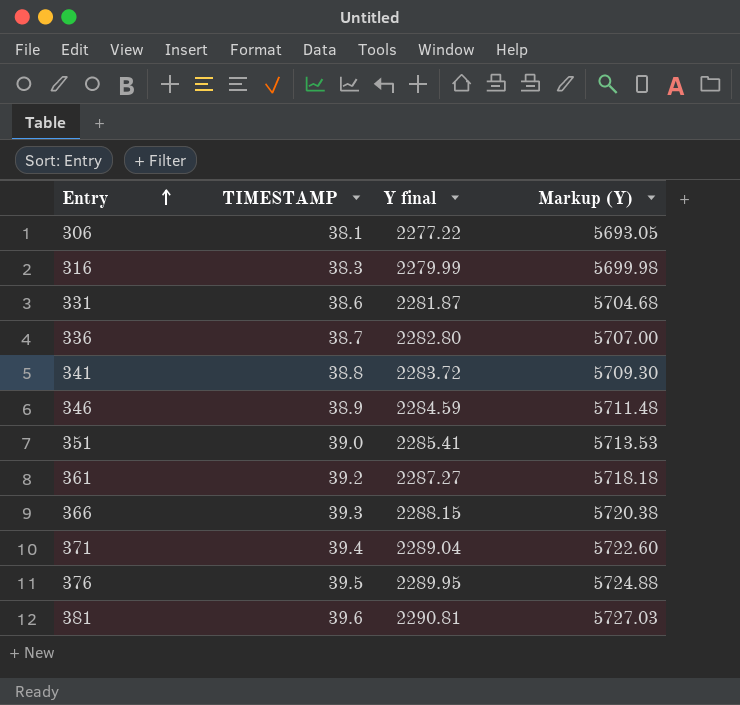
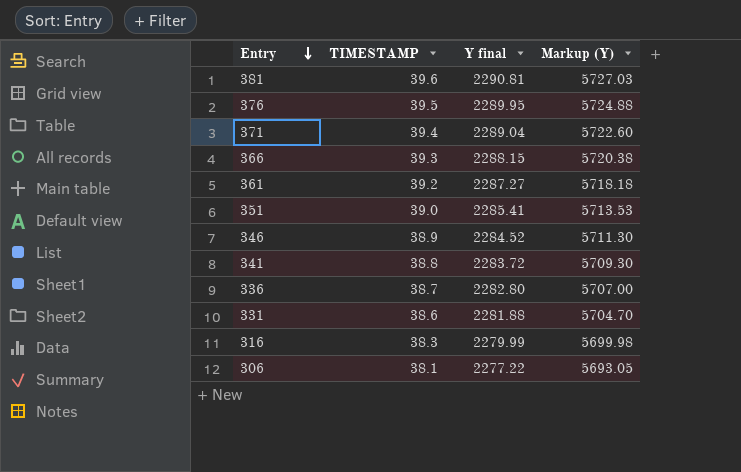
row order: Entry ascending -> Entry descending
346 | Y final: 2284.59 -> 2284.52
346 | Markup (Y): 5711.48 -> 5711.30
331 | Y final: 2281.87 -> 2281.88
331 | Markup (Y): 5704.68 -> 5704.70

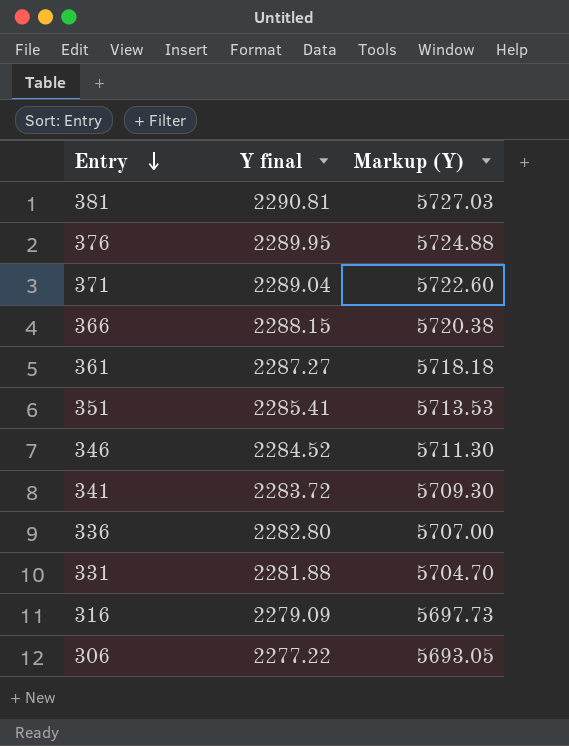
column TIMESTAMP | position: 2 -> none
316 | Y final: 2279.99 -> 2279.09
316 | Markup (Y): 5699.98 -> 5697.73

